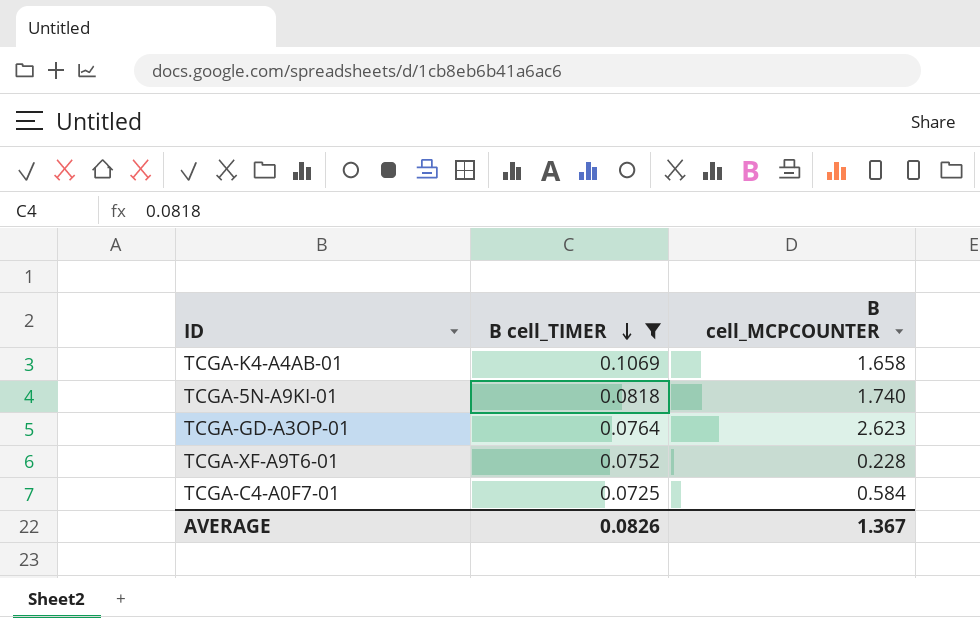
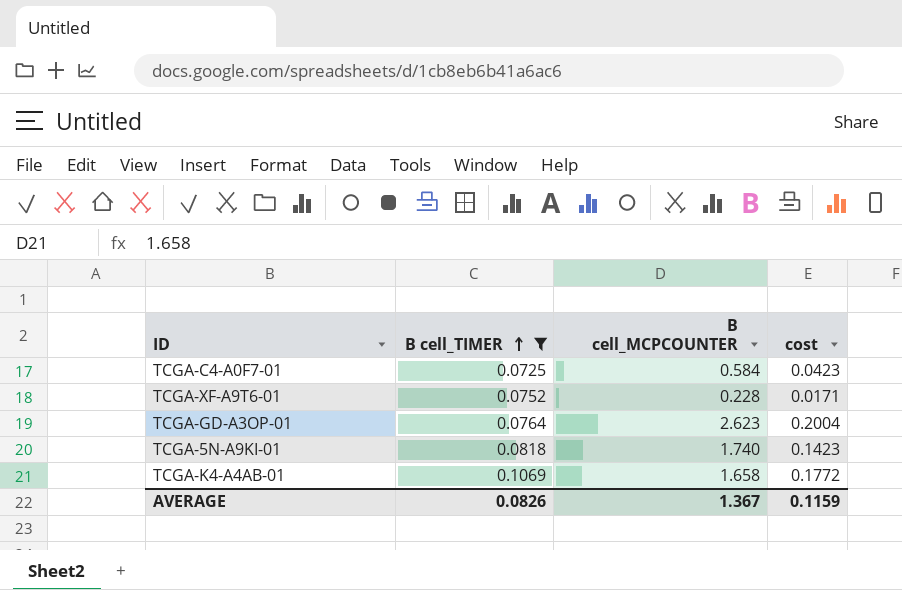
row order: B cell_TIMER descending -> B cell_TIMER ascending
column cost | formula: none -> [B cell_TIMER] * [B cell_MCPCOUNTER]

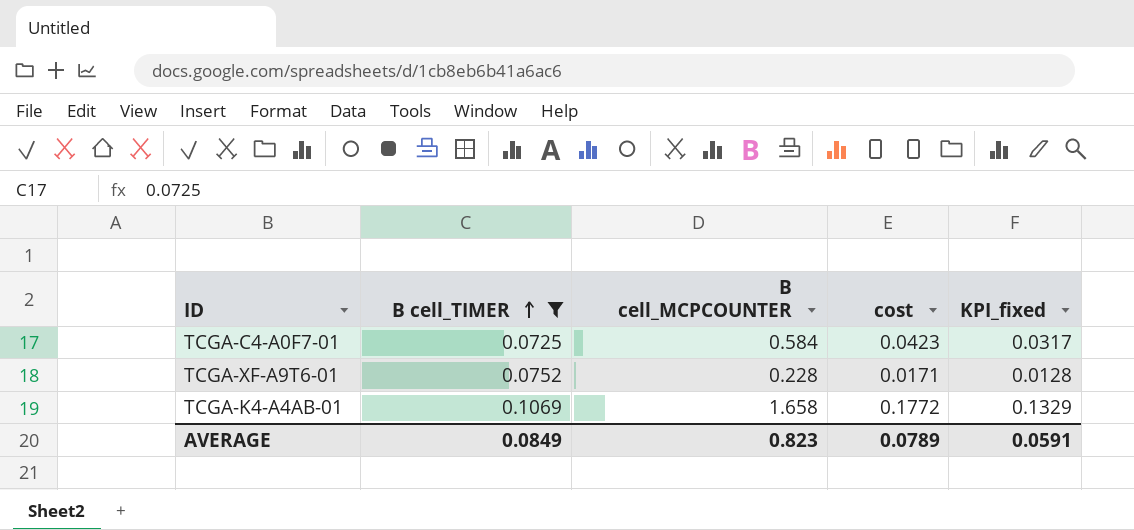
column KPI_fixed | formula: none -> [cost] * 0.75
row TCGA-GD-A3OP-01: 0.0764 | 2.623 | 0.2004 -> none
row TCGA-5N-A9KI-01: 0.0818 | 1.740 | 0.1423 -> none
AVERAGE | B cell_TIMER: 0.0826 -> 0.0849
AVERAGE | B cell_MCPCOUNTER: 1.367 -> 0.823
AVERAGE | cost: 0.1159 -> 0.0789

